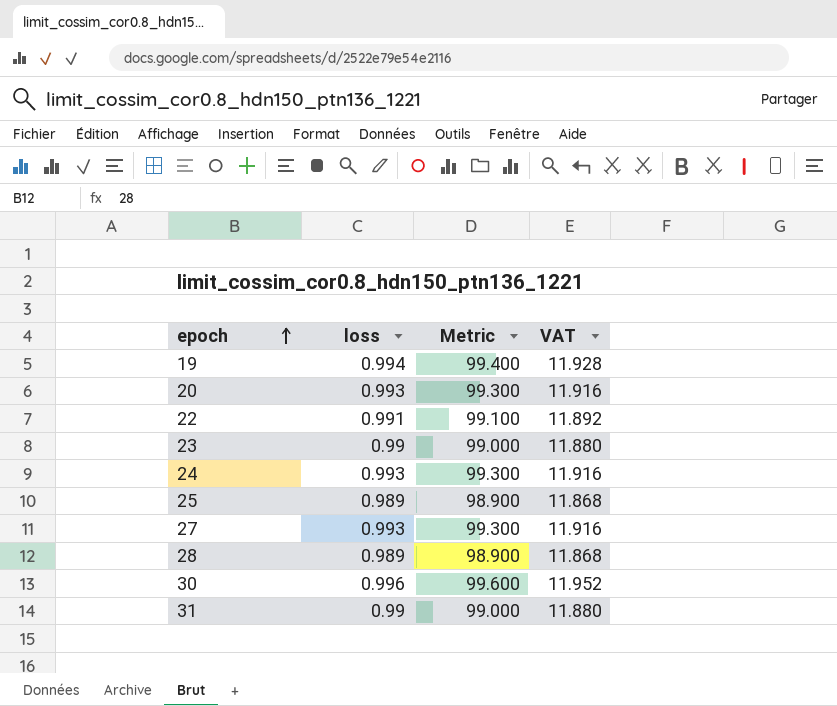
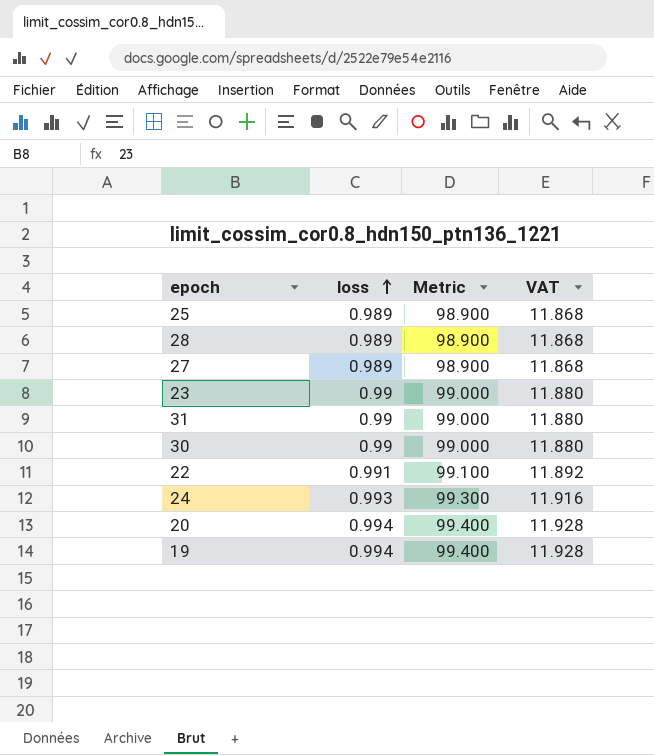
row order: epoch ascending -> loss ascending
27 | loss: 0.993 -> 0.989
27 | Metric: 99.300 -> 98.900
27 | VAT: 11.916 -> 11.868
30 | loss: 0.996 -> 0.99
30 | Metric: 99.600 -> 99.000
30 | VAT: 11.952 -> 11.880
20 | loss: 0.993 -> 0.994
20 | Metric: 99.300 -> 99.400
20 | VAT: 11.916 -> 11.928

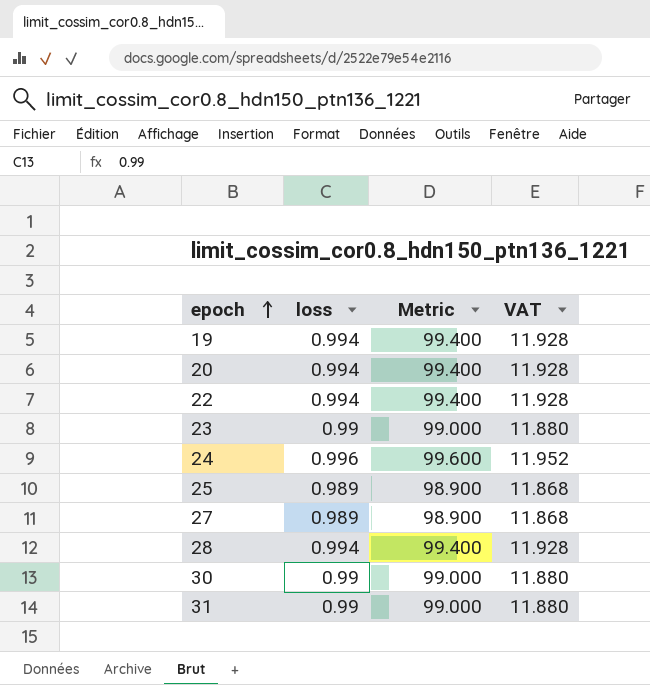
row order: loss ascending -> epoch ascending
22 | loss: 0.991 -> 0.994
22 | Metric: 99.100 -> 99.400
22 | VAT: 11.892 -> 11.928
24 | loss: 0.993 -> 0.996
24 | Metric: 99.300 -> 99.600
24 | VAT: 11.916 -> 11.952
28 | loss: 0.989 -> 0.994
28 | Metric: 98.900 -> 99.400
28 | VAT: 11.868 -> 11.928

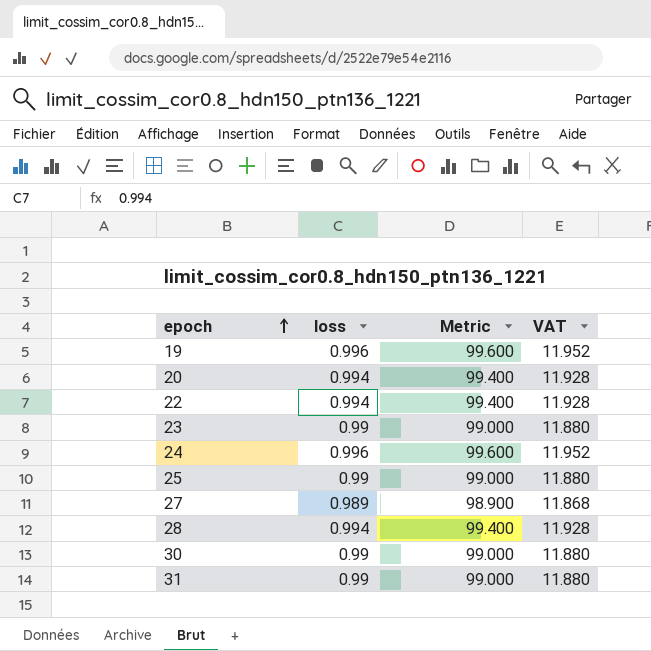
19 | loss: 0.994 -> 0.996
19 | Metric: 99.400 -> 99.600
19 | VAT: 11.928 -> 11.952
25 | loss: 0.989 -> 0.99
25 | Metric: 98.900 -> 99.000
25 | VAT: 11.868 -> 11.880

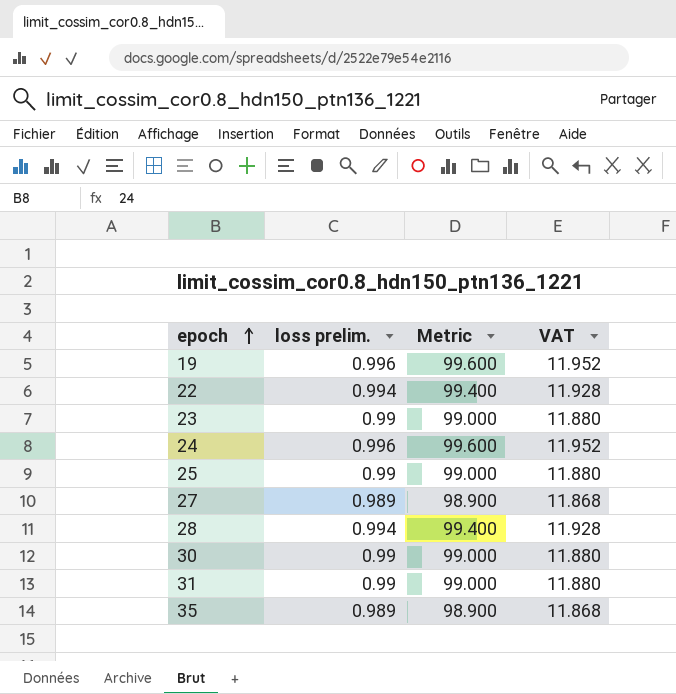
column name: loss -> loss prelim.
row 20: 0.994 | 99.400 | 11.928 -> none
row 35: none -> 0.989 | 98.900 | 11.868

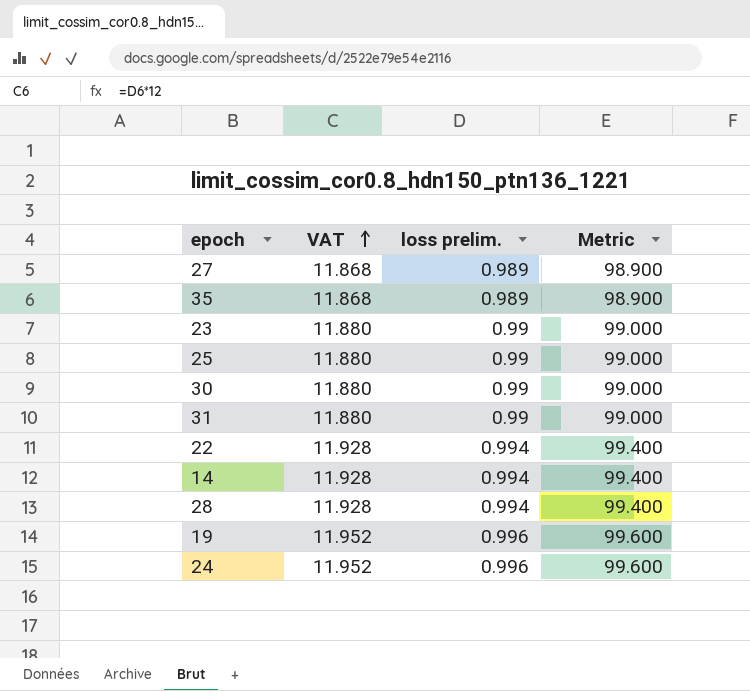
row order: epoch ascending -> VAT ascending
column VAT | position: 4 -> 2
row 14: none -> 11.928 | 0.994 | 99.400

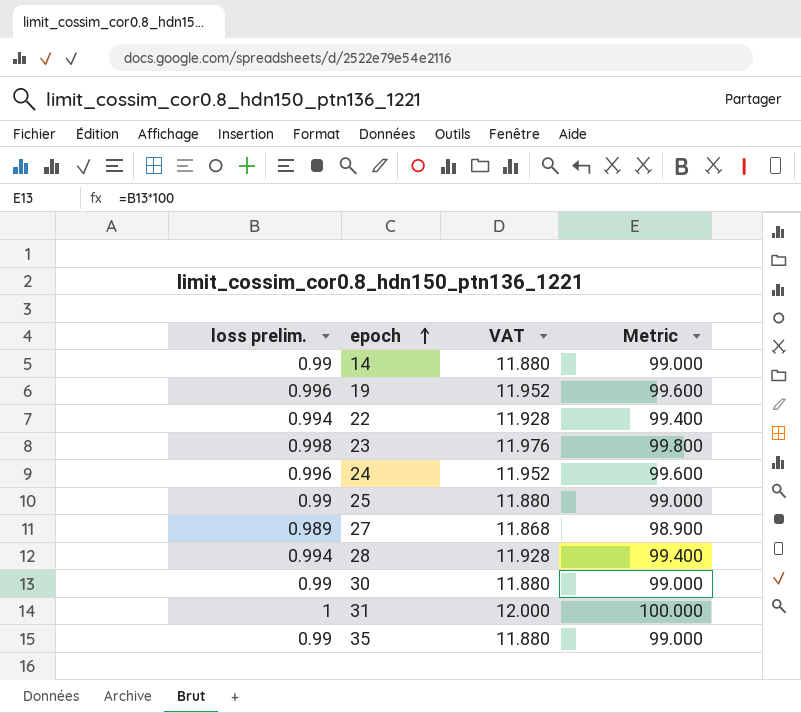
row order: VAT ascending -> epoch ascending
column loss prelim. | position: 3 -> 1
14 | loss prelim.: 0.994 -> 0.99
14 | VAT: 11.928 -> 11.880
14 | Metric: 99.400 -> 99.000
23 | loss prelim.: 0.99 -> 0.998
23 | VAT: 11.880 -> 11.976
23 | Metric: 99.000 -> 99.800
31 | loss prelim.: 0.99 -> 1
31 | VAT: 11.880 -> 12.000
31 | Metric: 99.000 -> 100.000
35 | loss prelim.: 0.989 -> 0.99
35 | VAT: 11.868 -> 11.880
35 | Metric: 98.900 -> 99.000

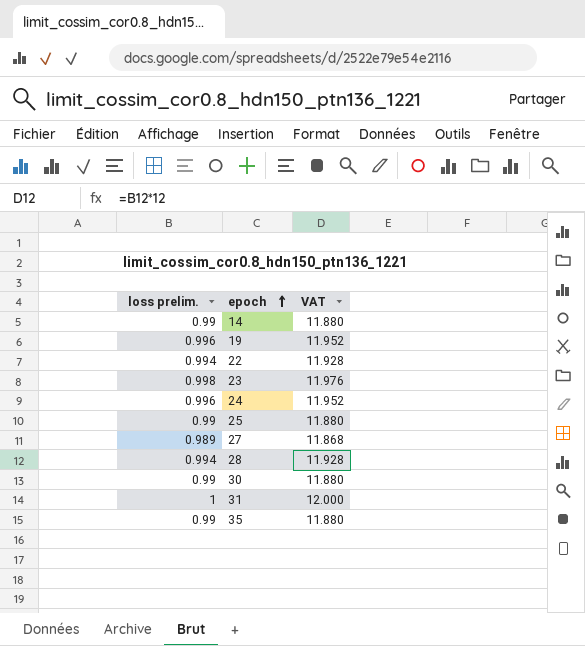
column Metric | formula: [loss prelim.] * 100 -> none

